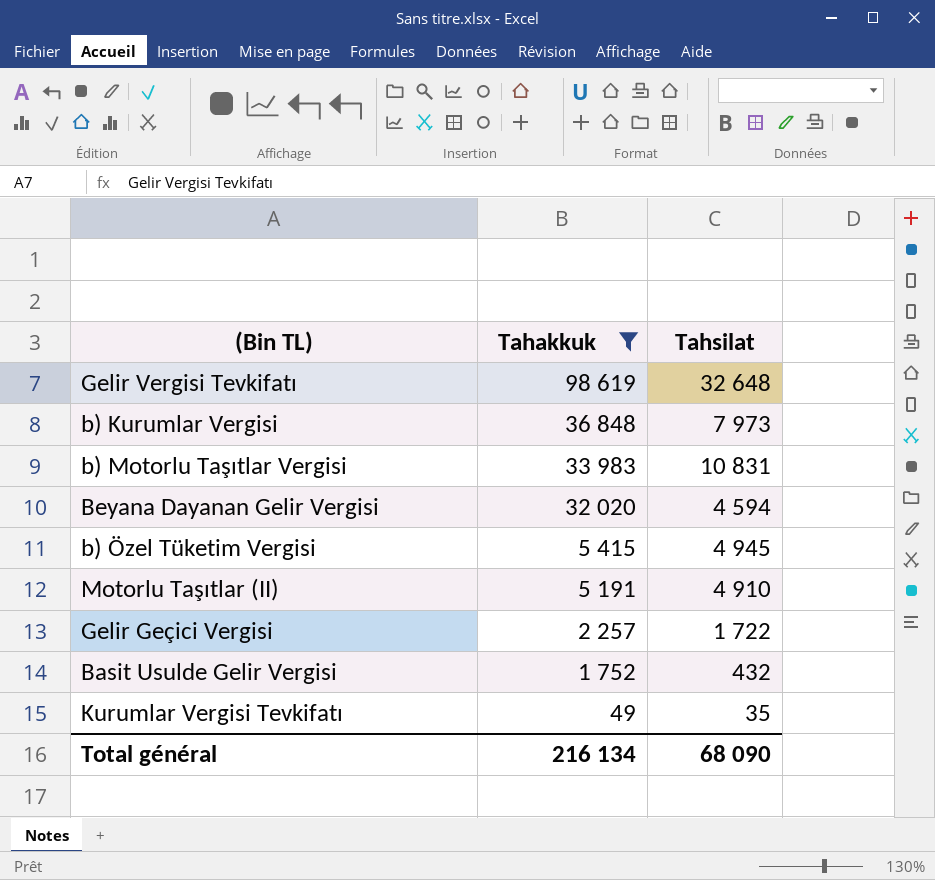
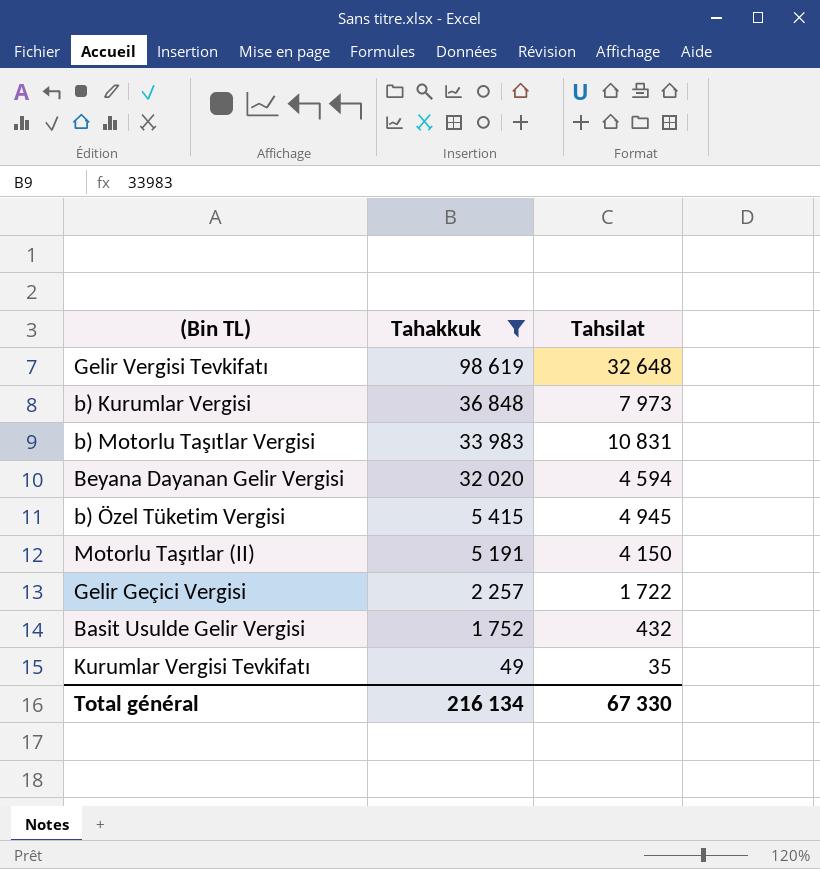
Motorlu Taşıtlar (II) | Tahsilat: 4 910 -> 4 150
Total général | Tahsilat: 68 090 -> 67 330

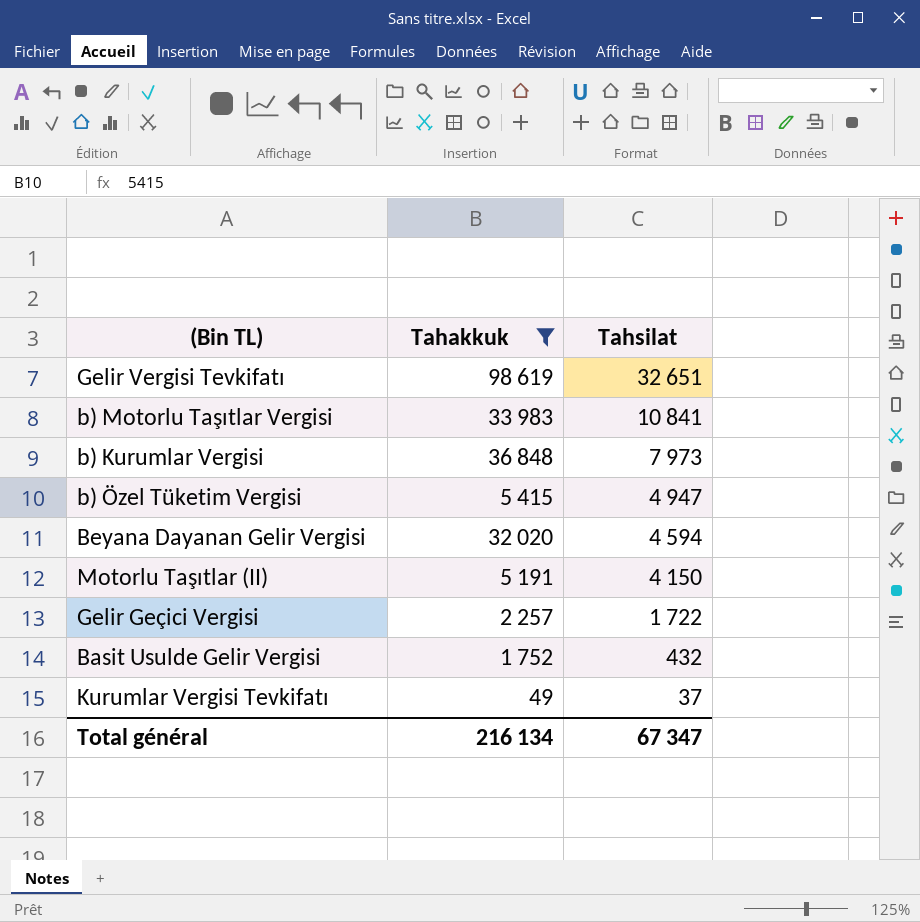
row order: Tahakkuk descending -> Tahsilat descending
Gelir Vergisi Tevkifatı | Tahsilat: 32 648 -> 32 651
b) Motorlu Taşıtlar Vergisi | Tahsilat: 10 831 -> 10 841
b) Özel Tüketim Vergisi | Tahsilat: 4 945 -> 4 947
Kurumlar Vergisi Tevkifatı | Tahsilat: 35 -> 37
Total général | Tahsilat: 67 330 -> 67 347

